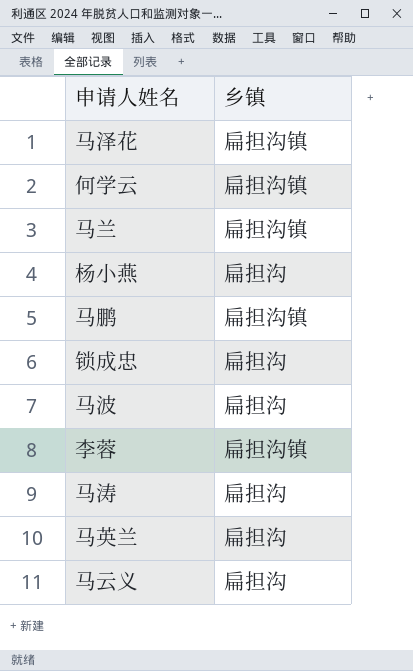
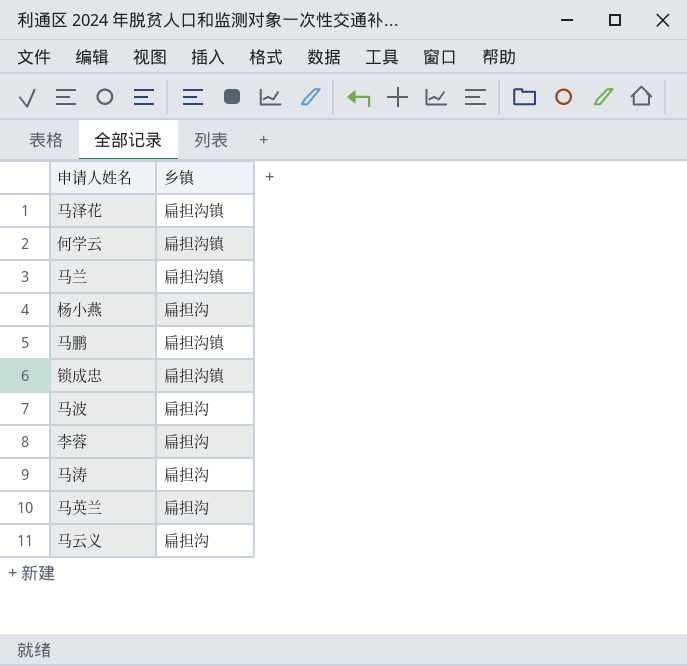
锁成忠 | 乡镇: 扁担沟 -> 扁担沟镇
李蓉 | 乡镇: 扁担沟镇 -> 扁担沟

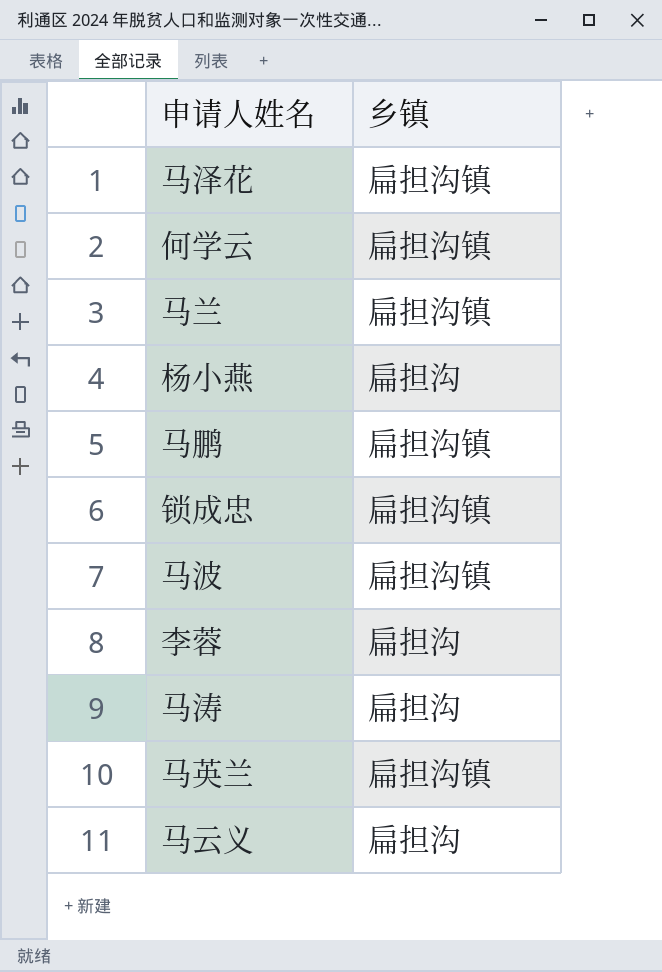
马波 | 乡镇: 扁担沟 -> 扁担沟镇
马英兰 | 乡镇: 扁担沟 -> 扁担沟镇

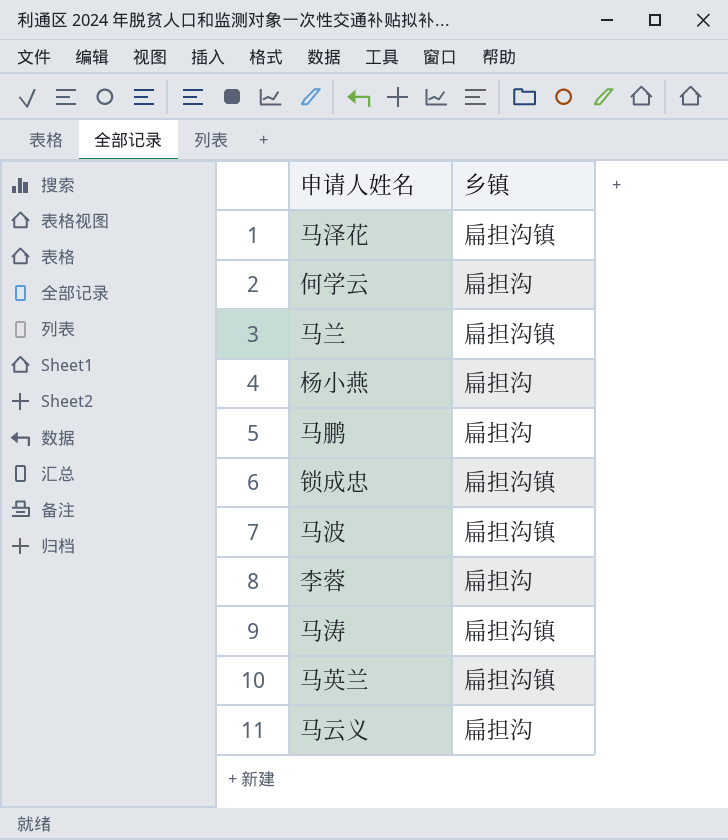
何学云 | 乡镇: 扁担沟镇 -> 扁担沟
马鹏 | 乡镇: 扁担沟镇 -> 扁担沟
马涛 | 乡镇: 扁担沟 -> 扁担沟镇

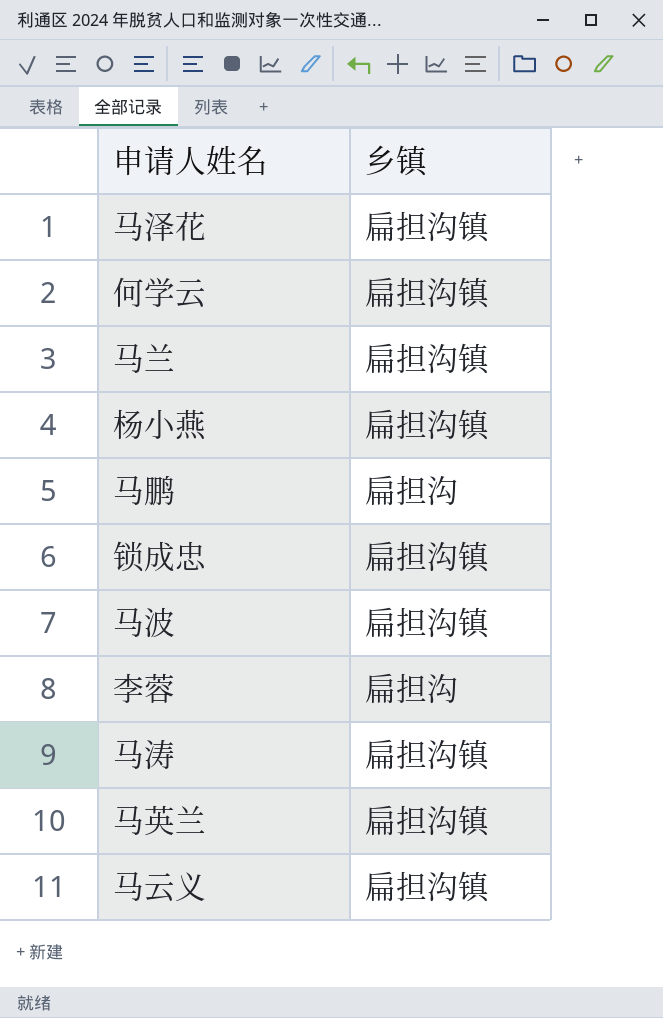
何学云 | 乡镇: 扁担沟 -> 扁担沟镇
杨小燕 | 乡镇: 扁担沟 -> 扁担沟镇
马云义 | 乡镇: 扁担沟 -> 扁担沟镇

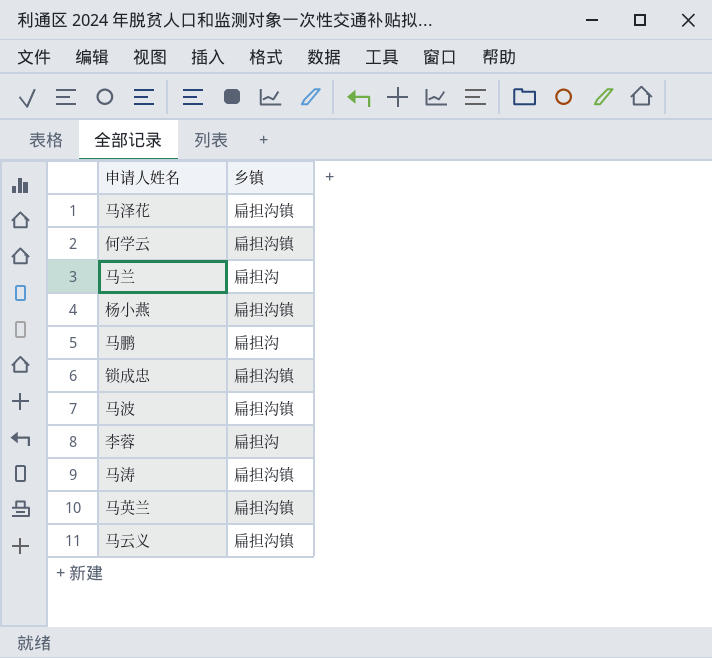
马兰 | 乡镇: 扁担沟镇 -> 扁担沟

